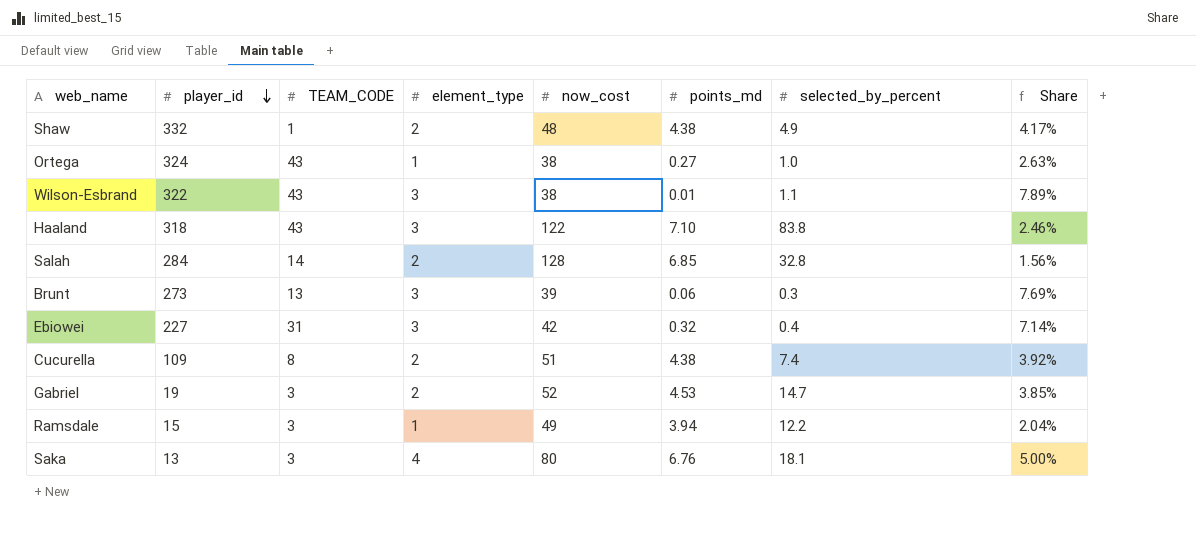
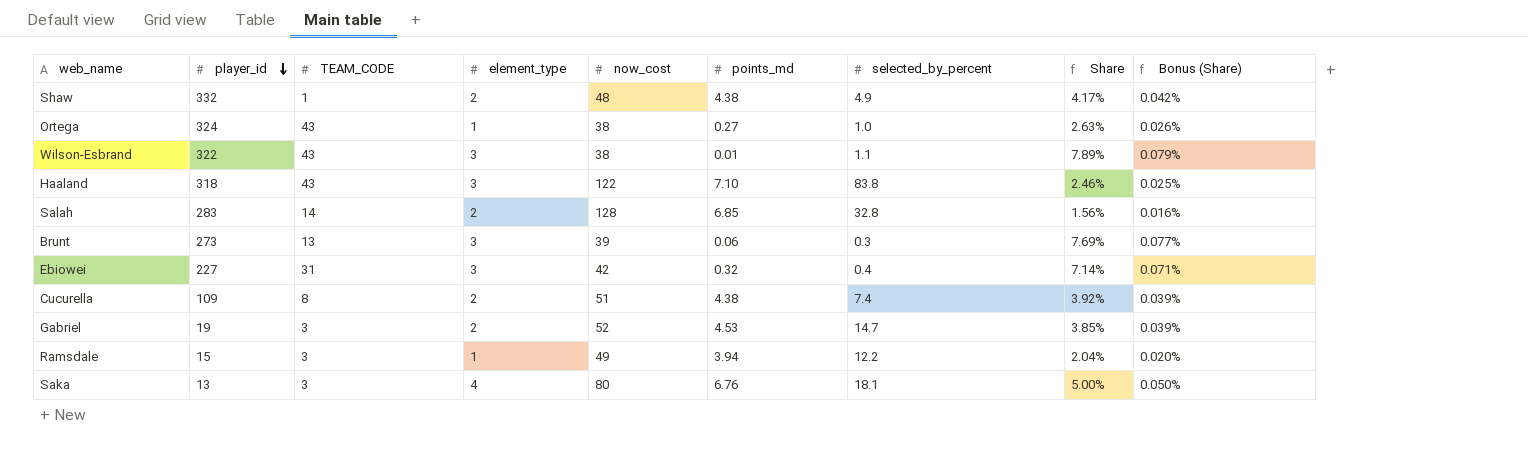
column Bonus (Share) | formula: none -> [Share] * 0.01
Salah | player_id: 284 -> 283

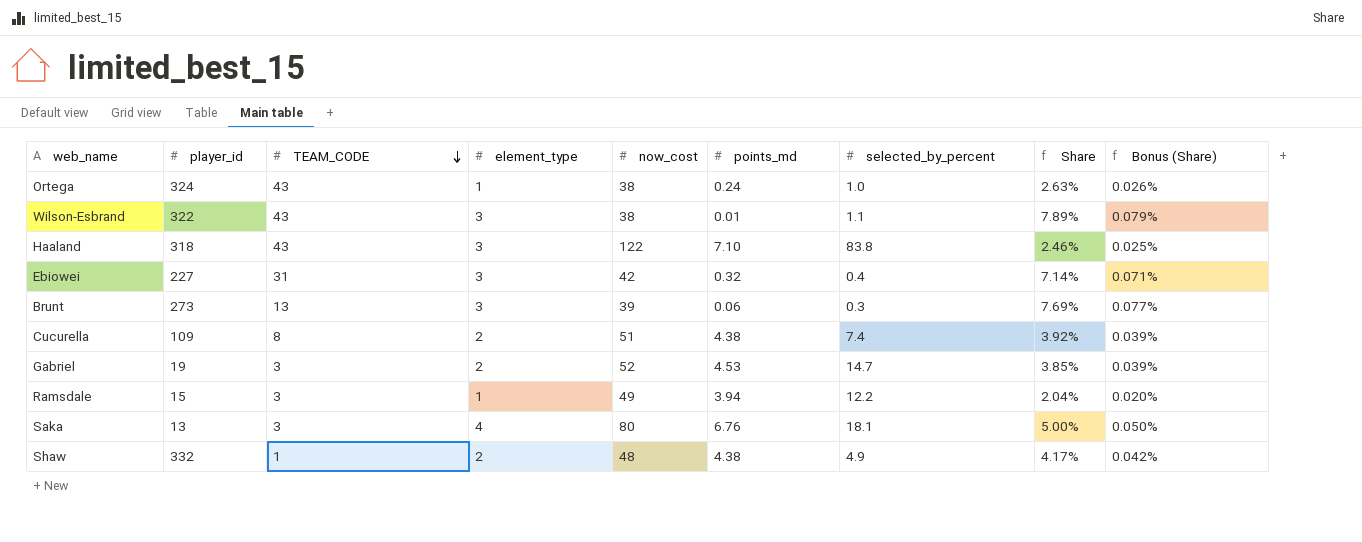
row order: player_id descending -> TEAM_CODE descending
row Salah: 283 | 14 | 2 | 128 | 6.85 | 32.8 | 1.56% | 0.016% -> none
Ortega | points_md: 0.27 -> 0.24

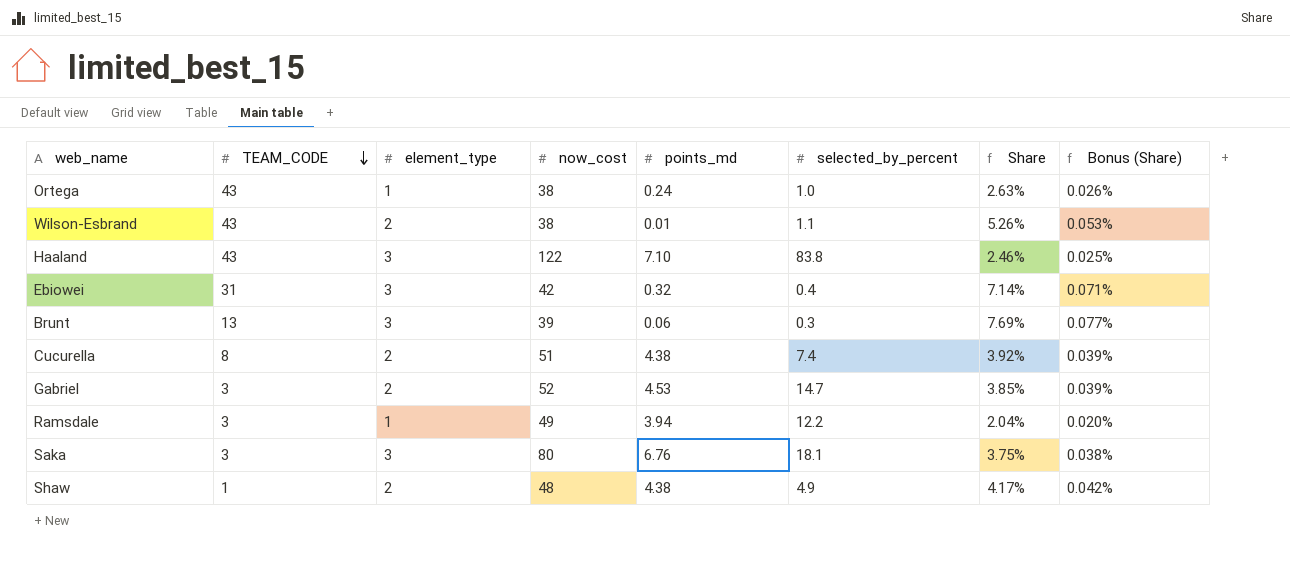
column player_id | position: 2 -> none
Wilson-Esbrand | element_type: 3 -> 2
Wilson-Esbrand | Share: 7.89% -> 5.26%
Wilson-Esbrand | Bonus (Share): 0.079% -> 0.053%
Saka | element_type: 4 -> 3
Saka | Share: 5.00% -> 3.75%
Saka | Bonus (Share): 0.050% -> 0.038%

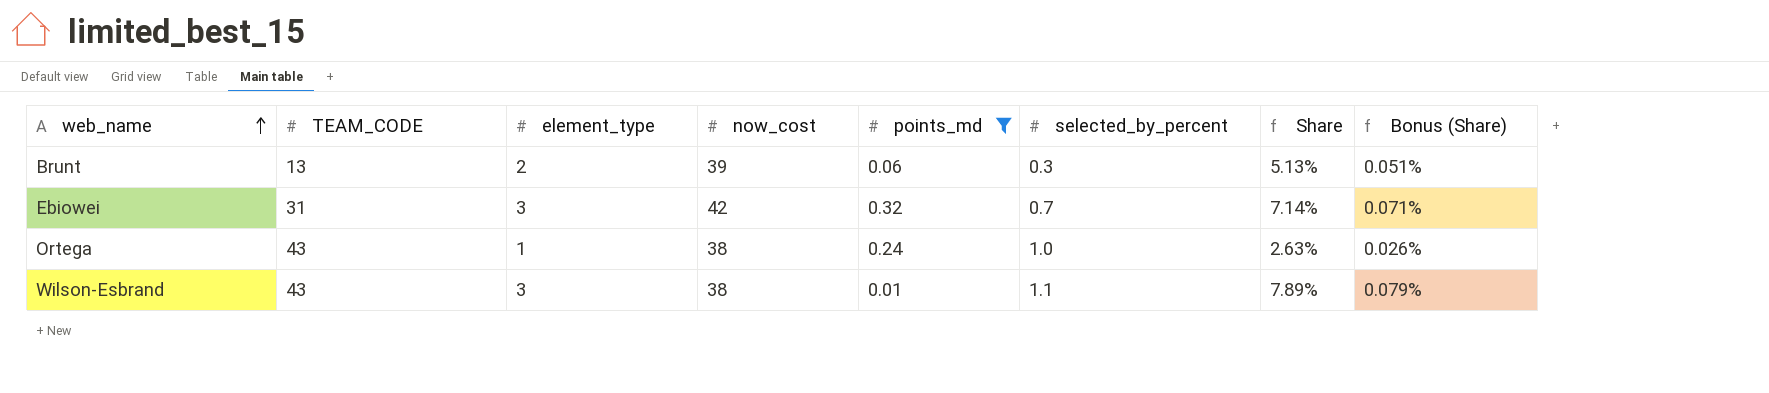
filter: none -> points_md <= 0.32
row order: TEAM_CODE descending -> web_name ascending
Brunt | element_type: 3 -> 2
Brunt | Share: 7.69% -> 5.13%
Brunt | Bonus (Share): 0.077% -> 0.051%
Ebiowei | selected_by_percent: 0.4 -> 0.7
Wilson-Esbrand | element_type: 2 -> 3
Wilson-Esbrand | Share: 5.26% -> 7.89%
Wilson-Esbrand | Bonus (Share): 0.053% -> 0.079%

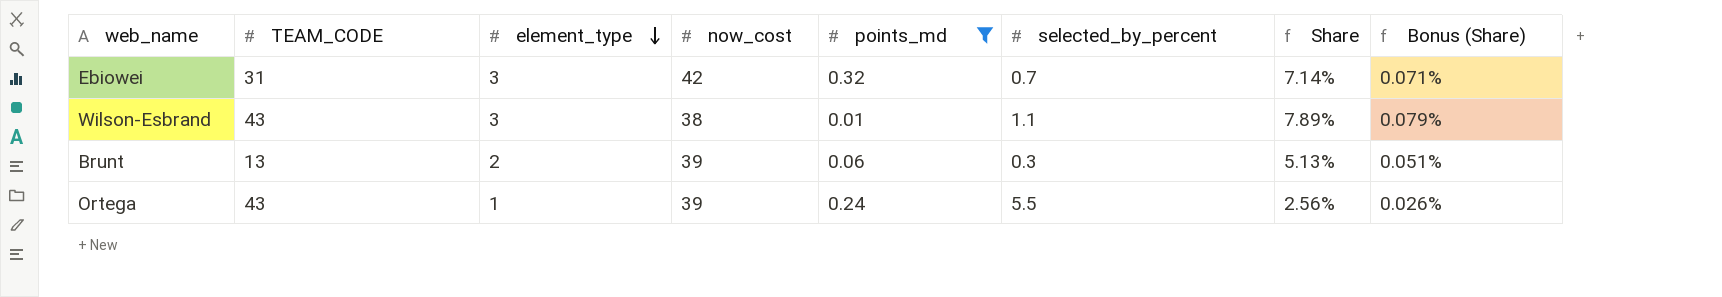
row order: web_name ascending -> element_type descending
Ortega | now_cost: 38 -> 39
Ortega | selected_by_percent: 1.0 -> 5.5
Ortega | Share: 2.63% -> 2.56%

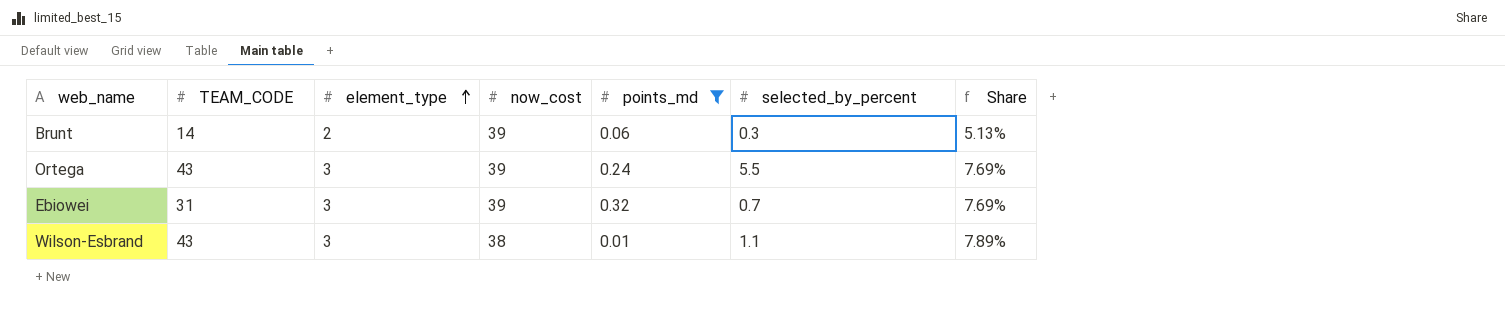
row order: element_type descending -> element_type ascending
column Bonus (Share) | formula: [Share] * 0.01 -> none
Brunt | TEAM_CODE: 13 -> 14
Ortega | element_type: 1 -> 3
Ortega | Share: 2.56% -> 7.69%
Ebiowei | now_cost: 42 -> 39
Ebiowei | Share: 7.14% -> 7.69%

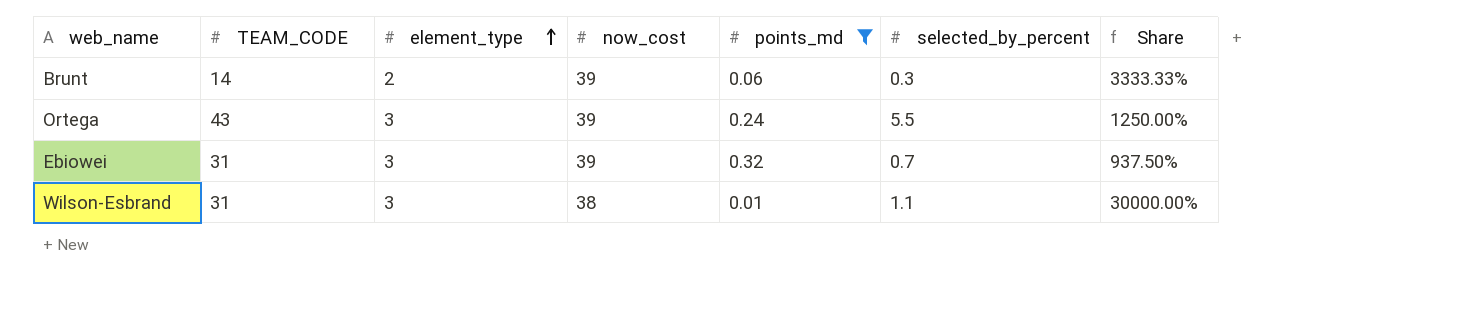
column Share | formula: [element_type] / [now_cost] -> [element_type] / [points_md]
Wilson-Esbrand | TEAM_CODE: 43 -> 31

